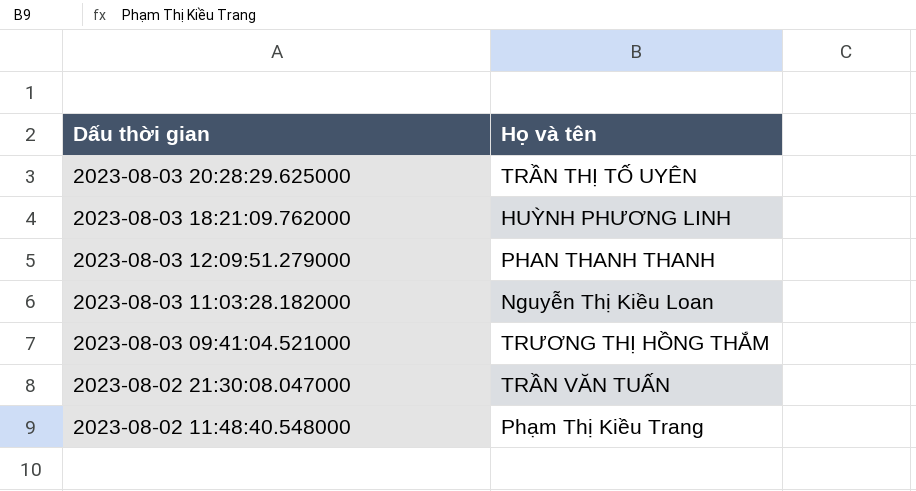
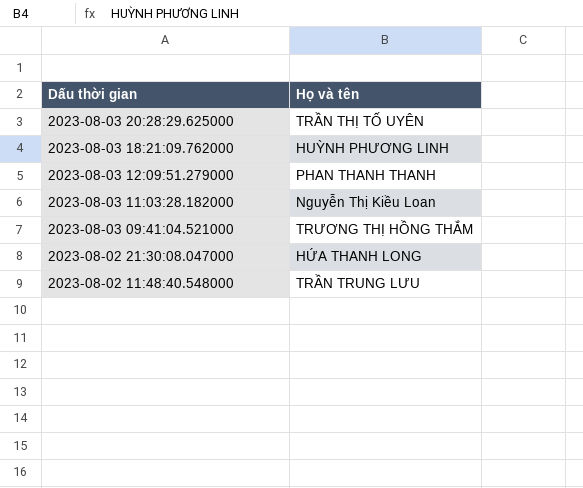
2023-08-02 21:30:08.047000 | Họ và tên: TRẦN VĂN TUẤN -> HỨA THANH LONG
2023-08-02 11:48:40.548000 | Họ và tên: Phạm Thị Kiều Trang -> TRẦN TRUNG LƯU

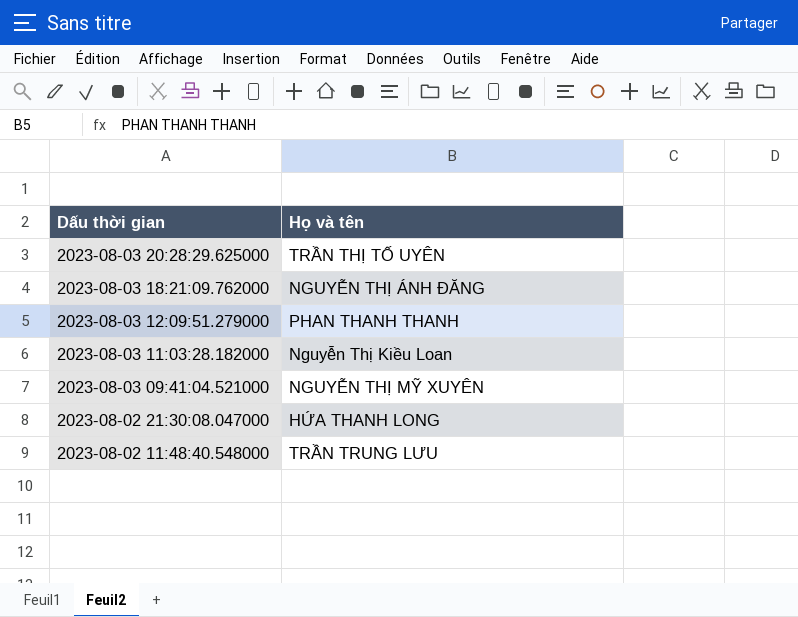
2023-08-03 18:21:09.762000 | Họ và tên: HUỲNH PHƯƠNG LINH -> NGUYỄN THỊ ÁNH ĐĂNG
2023-08-03 09:41:04.521000 | Họ và tên: TRƯƠNG THỊ HỒNG THẮM -> NGUYỄN THỊ MỸ XUYÊN

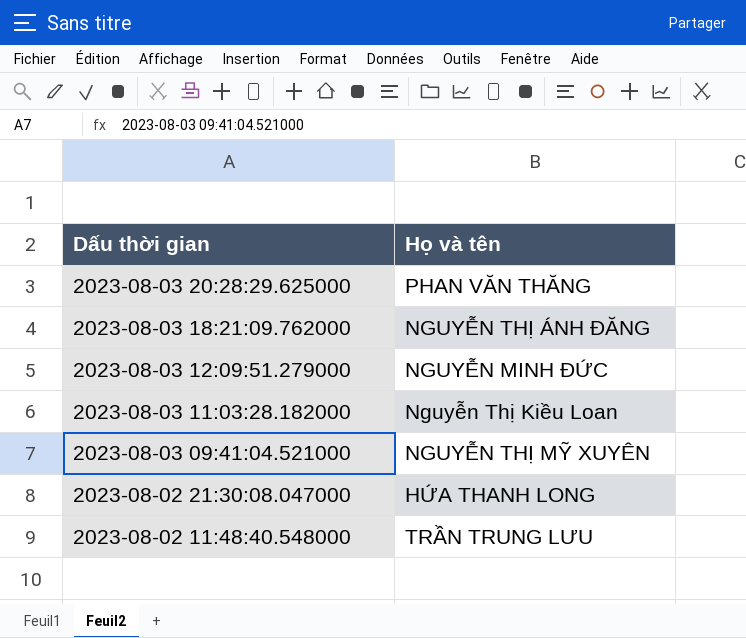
2023-08-03 20:28:29.625000 | Họ và tên: TRẦN THỊ TỐ UYÊN -> PHAN VĂN THĂNG
2023-08-03 12:09:51.279000 | Họ và tên: PHAN THANH THANH -> NGUYỄN MINH ĐỨC

